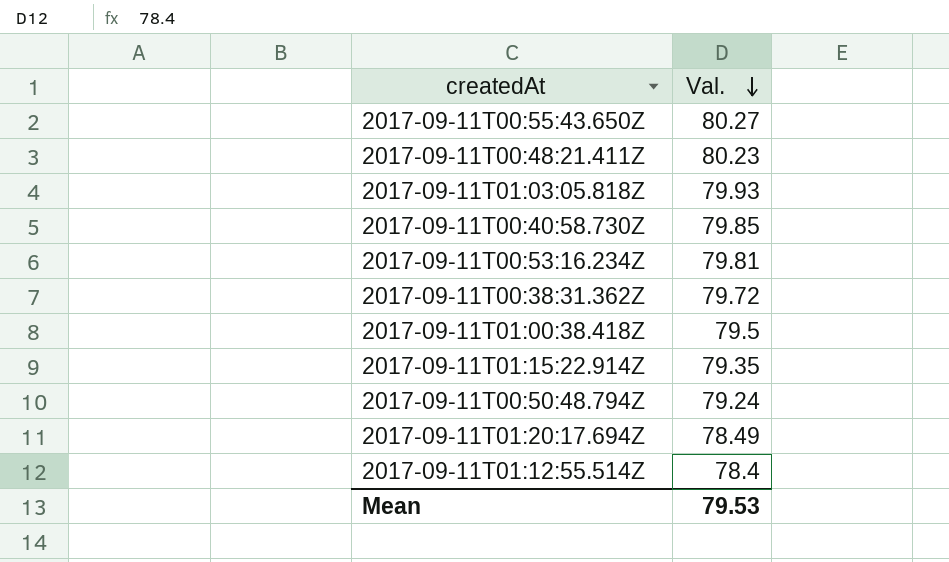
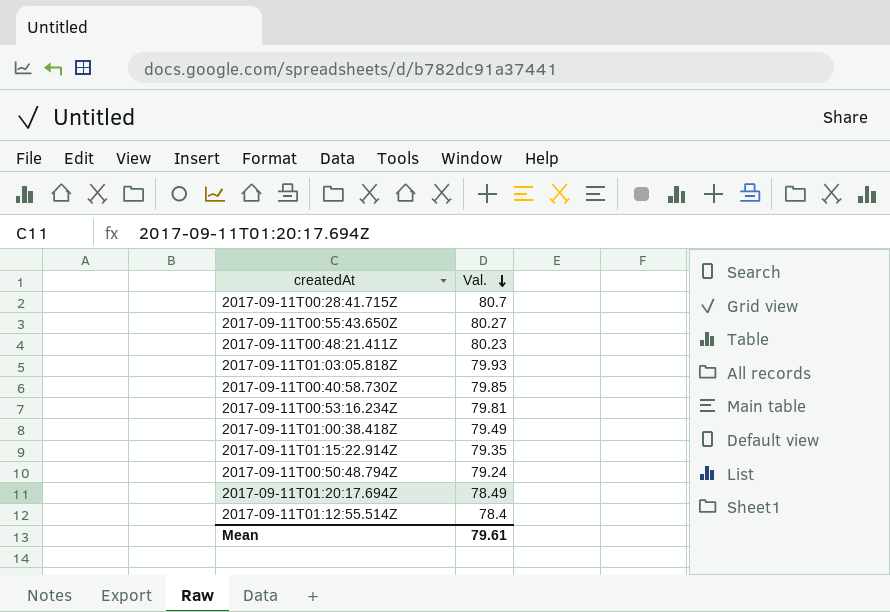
row 2017-09-11T00:38:31.362Z: 79.72 -> none
row 2017-09-11T00:28:41.715Z: none -> 80.7
2017-09-11T01:00:38.418Z | Val.: 79.5 -> 79.49
Mean | Val.: 79.53 -> 79.61

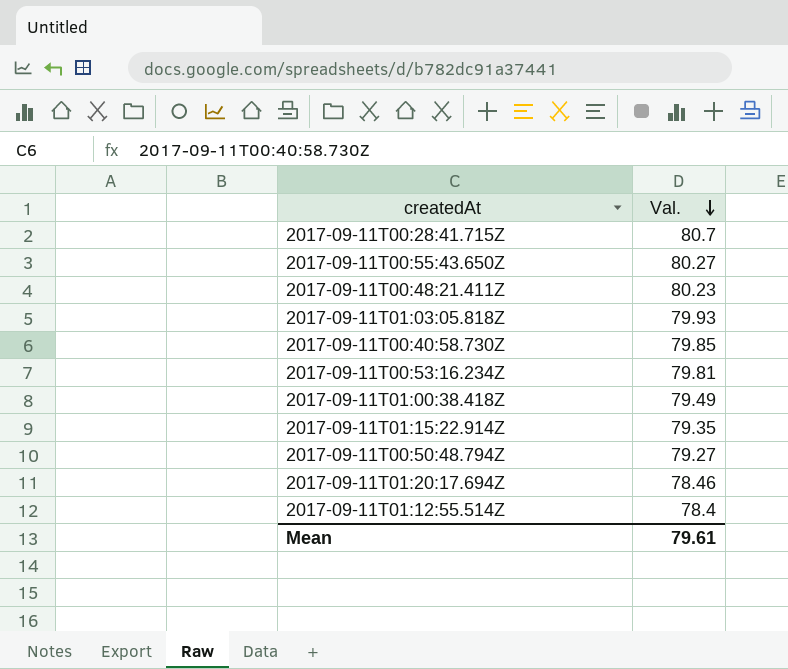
2017-09-11T00:50:48.794Z | Val.: 79.24 -> 79.27
2017-09-11T01:20:17.694Z | Val.: 78.49 -> 78.46

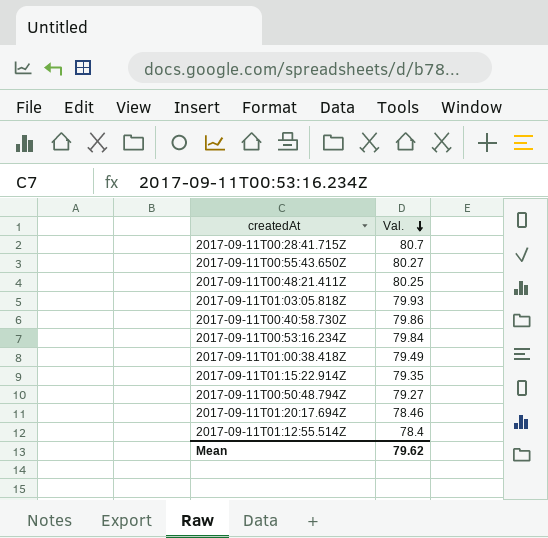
2017-09-11T00:48:21.411Z | Val.: 80.23 -> 80.25
2017-09-11T00:40:58.730Z | Val.: 79.85 -> 79.86
2017-09-11T00:53:16.234Z | Val.: 79.81 -> 79.84
Mean | Val.: 79.61 -> 79.62

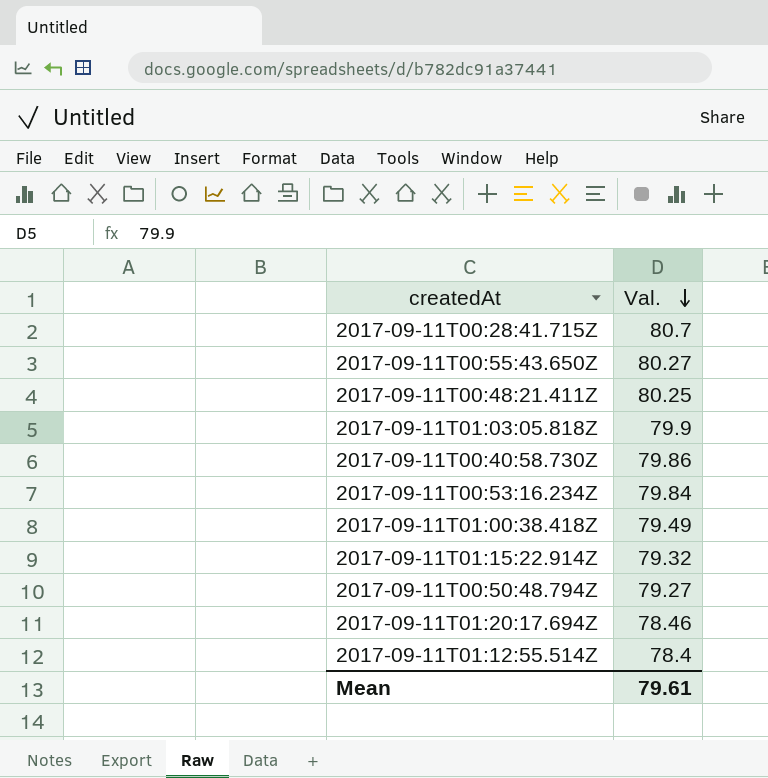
2017-09-11T01:03:05.818Z | Val.: 79.93 -> 79.9
2017-09-11T01:15:22.914Z | Val.: 79.35 -> 79.32
Mean | Val.: 79.62 -> 79.61

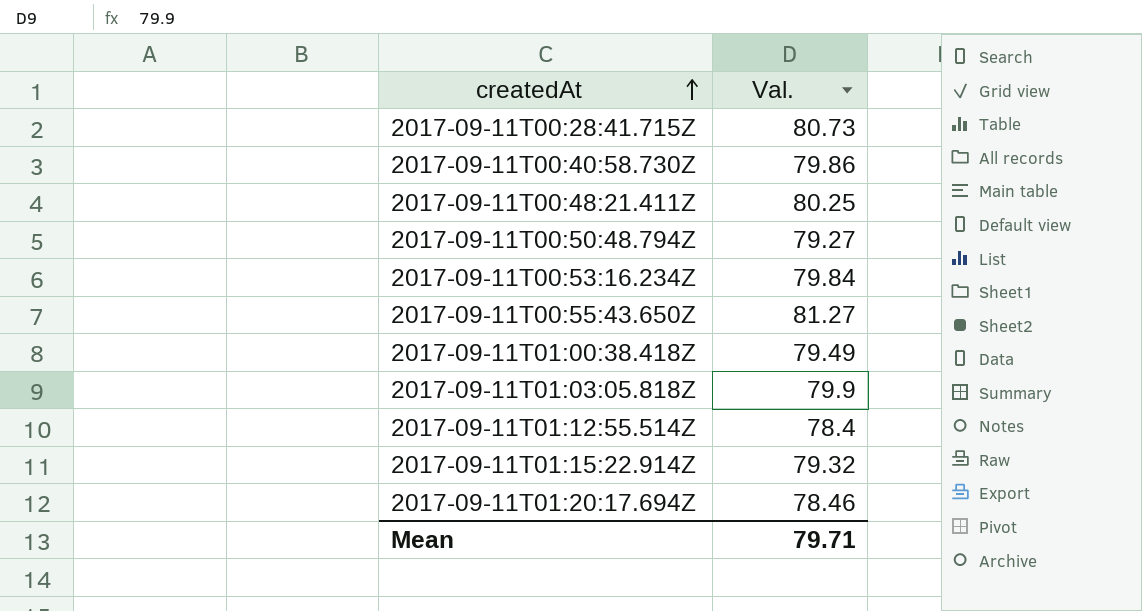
row order: Val. descending -> createdAt ascending
2017-09-11T00:28:41.715Z | Val.: 80.7 -> 80.73
2017-09-11T00:55:43.650Z | Val.: 80.27 -> 81.27
Mean | Val.: 79.61 -> 79.71

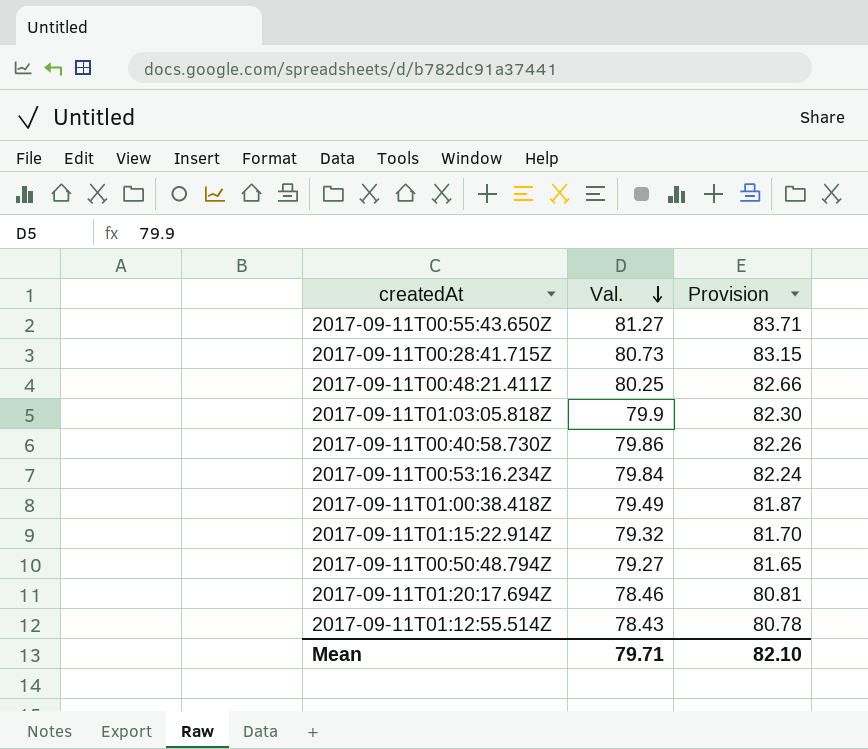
row order: createdAt ascending -> Val. descending
column Provision | formula: none -> [Val.] * 1.03
2017-09-11T01:12:55.514Z | Val.: 78.4 -> 78.43

